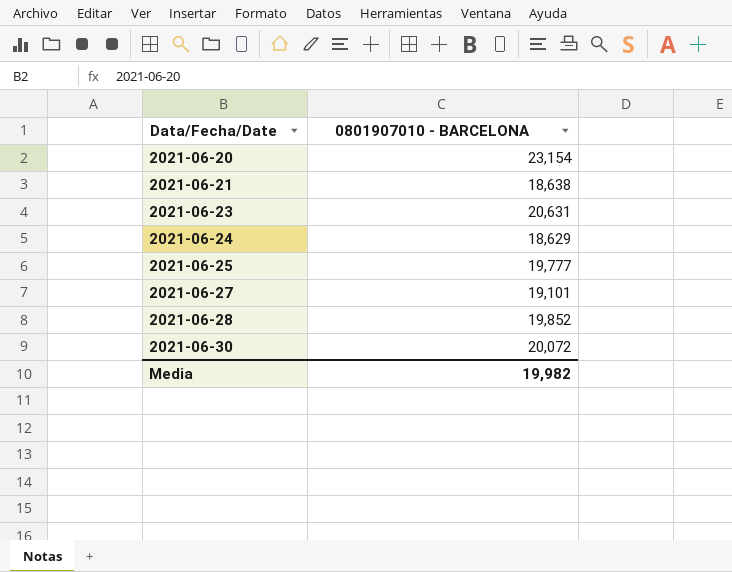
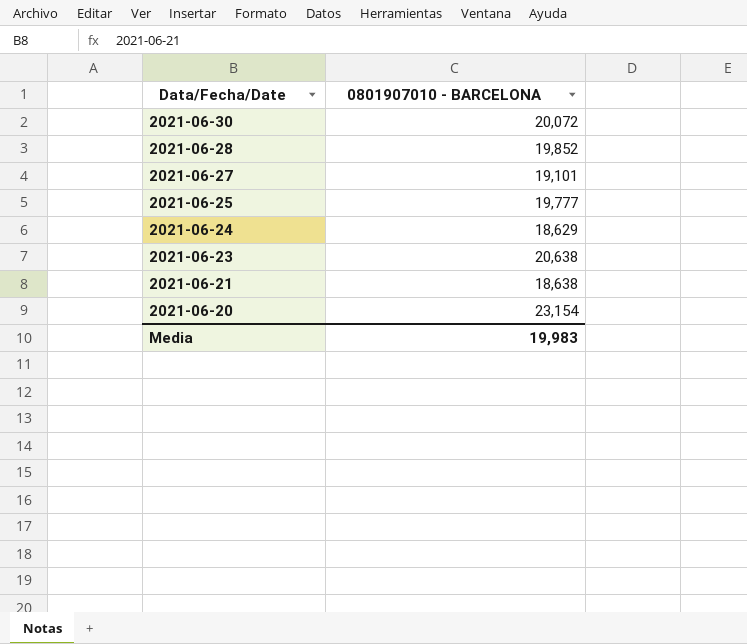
row order: Data/Fecha/Date ascending -> Data/Fecha/Date descending
2021-06-23 | 0801907010 - BARCELONA: 20,631 -> 20,638
Media | 0801907010 - BARCELONA: 19,982 -> 19,983

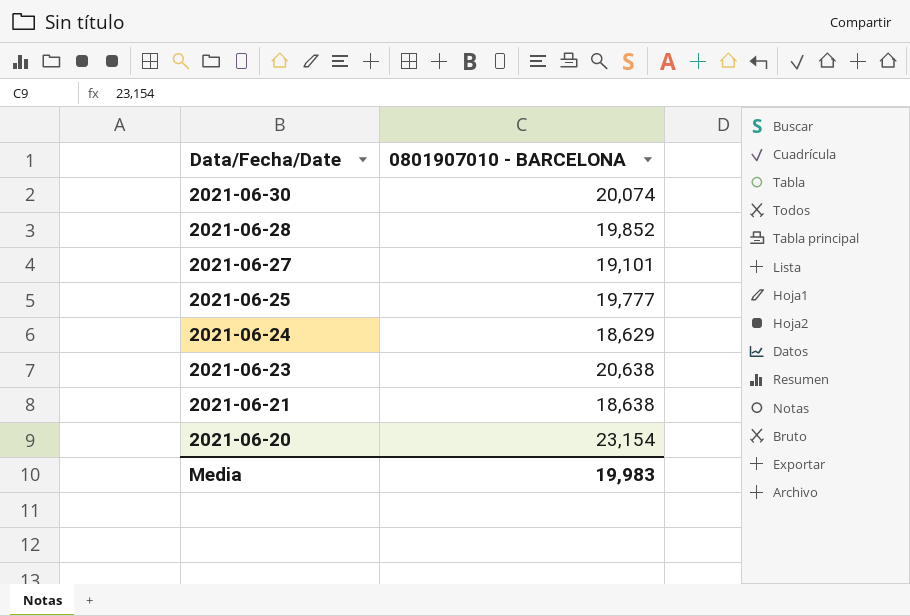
2021-06-30 | 0801907010 - BARCELONA: 20,072 -> 20,074

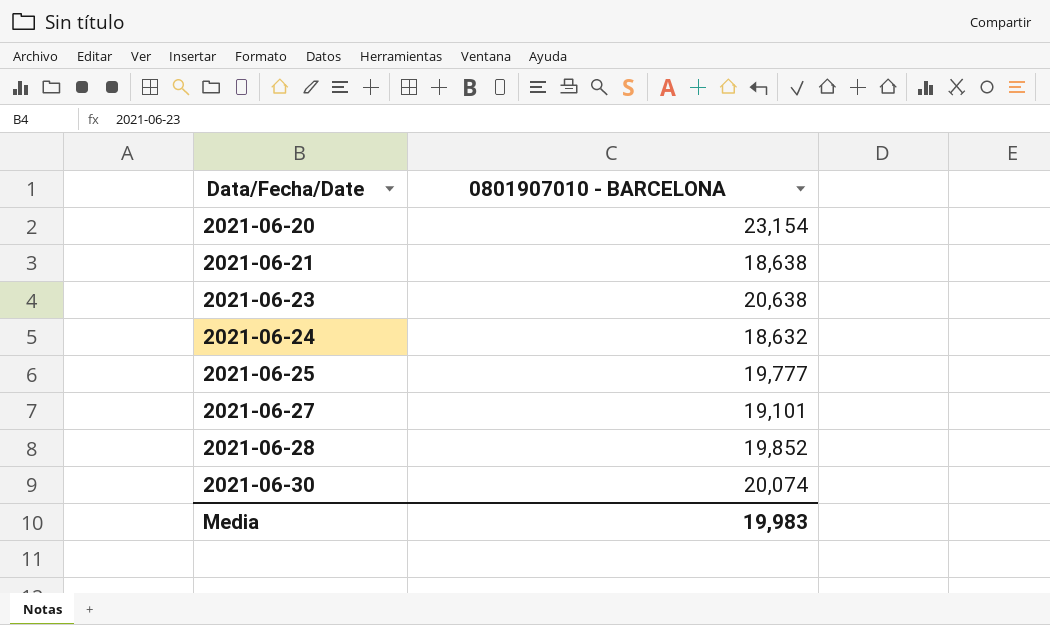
row order: Data/Fecha/Date descending -> Data/Fecha/Date ascending
2021-06-24 | 0801907010 - BARCELONA: 18,629 -> 18,632

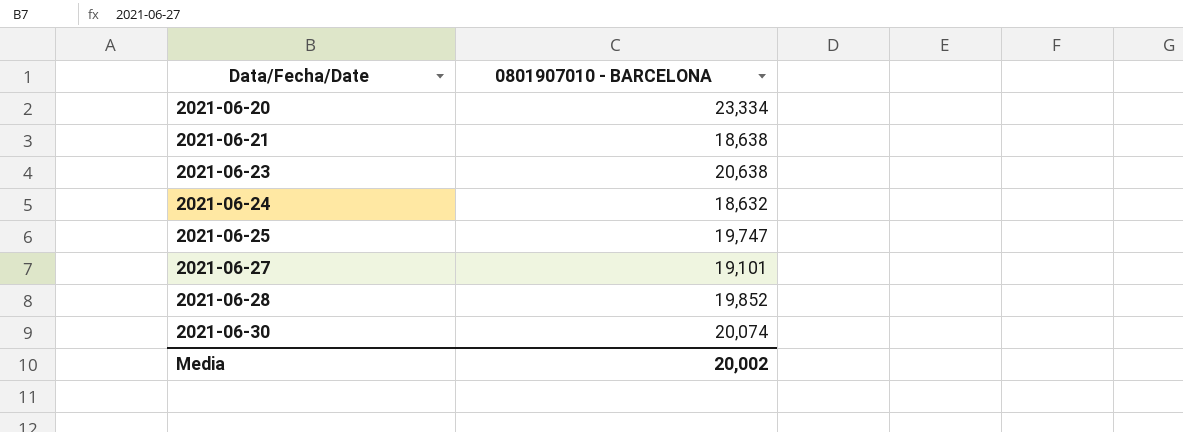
2021-06-20 | 0801907010 - BARCELONA: 23,154 -> 23,334
2021-06-25 | 0801907010 - BARCELONA: 19,777 -> 19,747
Media | 0801907010 - BARCELONA: 19,983 -> 20,002

